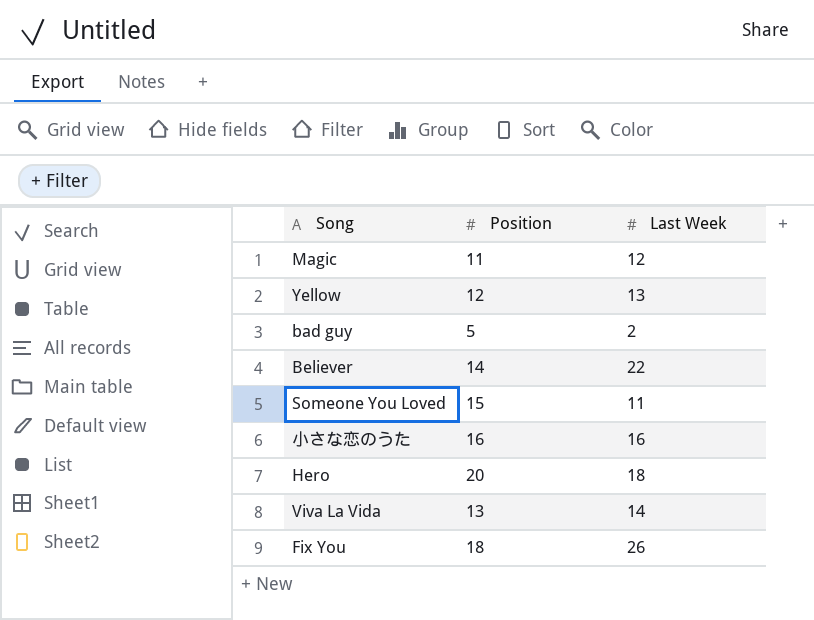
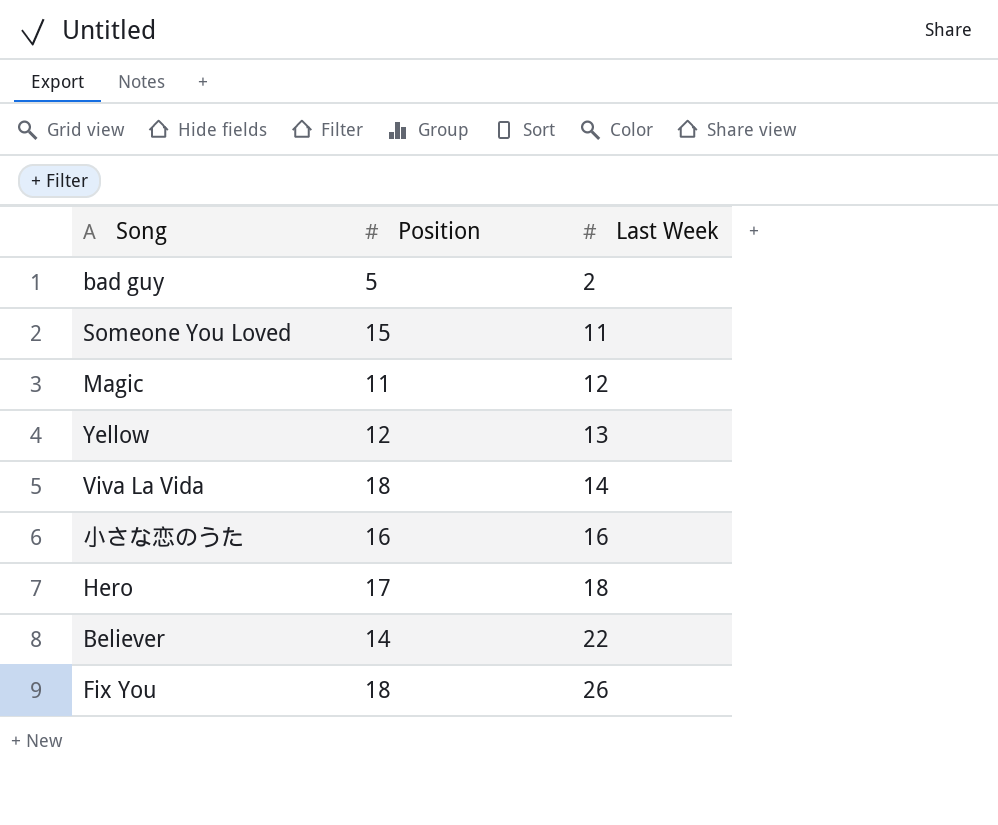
row order: none -> Last Week ascending
Viva La Vida | Position: 13 -> 18
Hero | Position: 20 -> 17

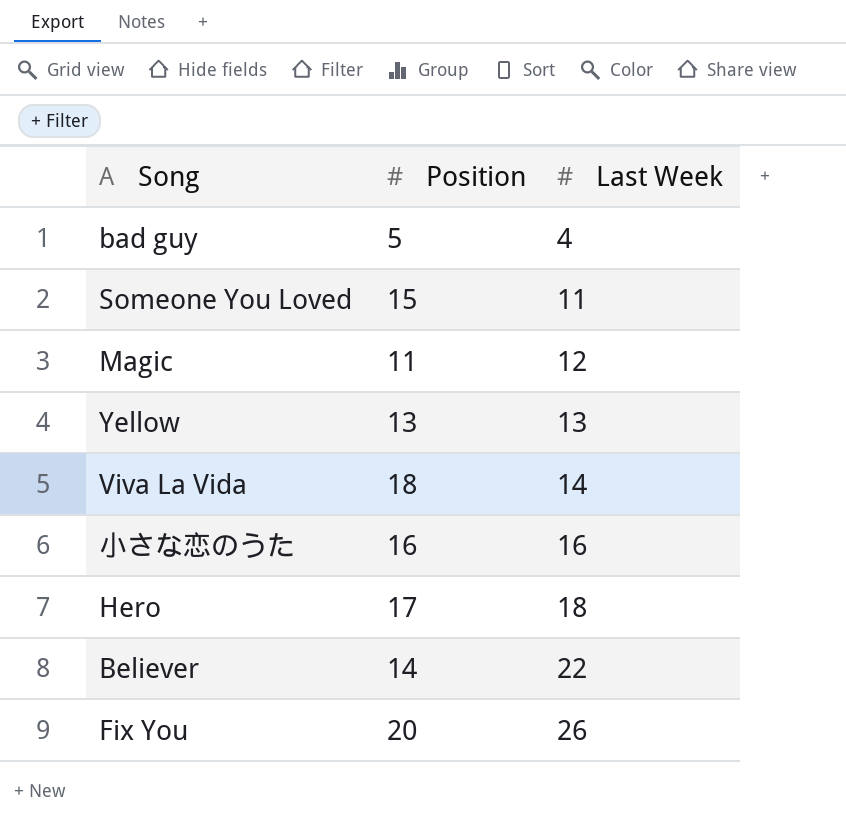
bad guy | Last Week: 2 -> 4
Yellow | Position: 12 -> 13
Fix You | Position: 18 -> 20

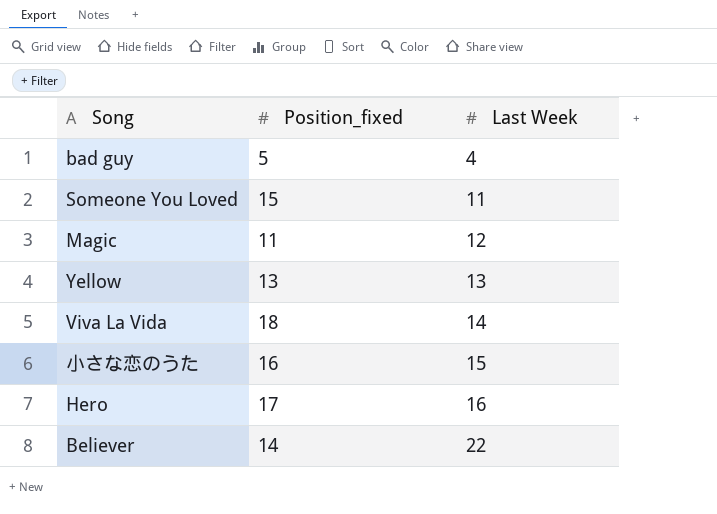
column name: Position -> Position_fixed
row Fix You: 20 | 26 -> none
小さな恋のうた | Last Week: 16 -> 15
Hero | Last Week: 18 -> 16

